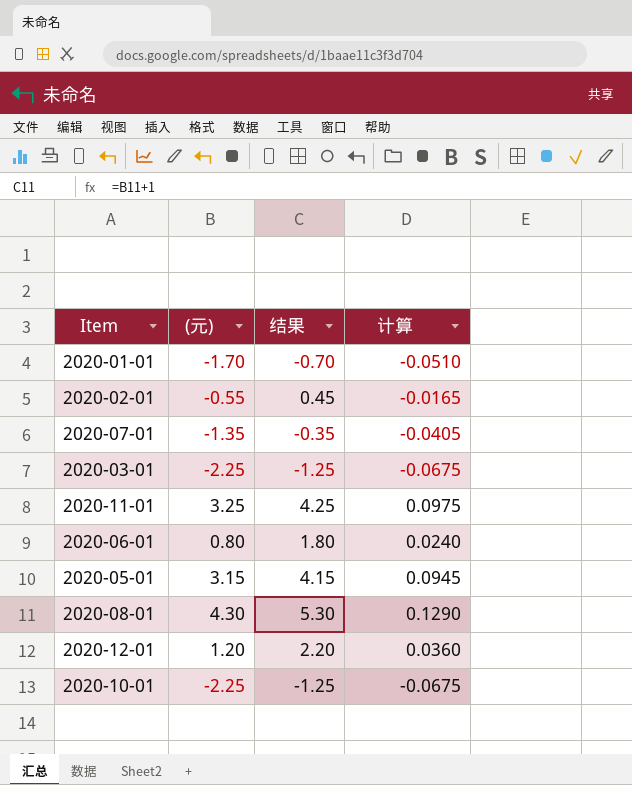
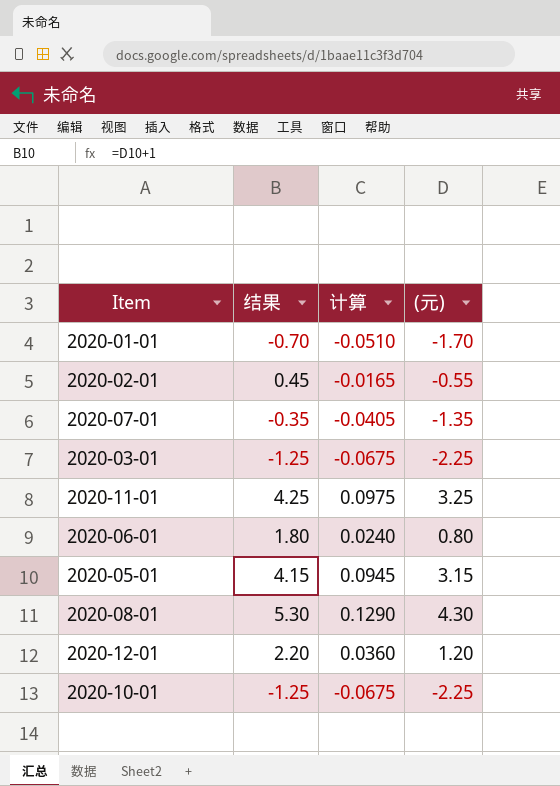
column (元) | position: 2 -> 4

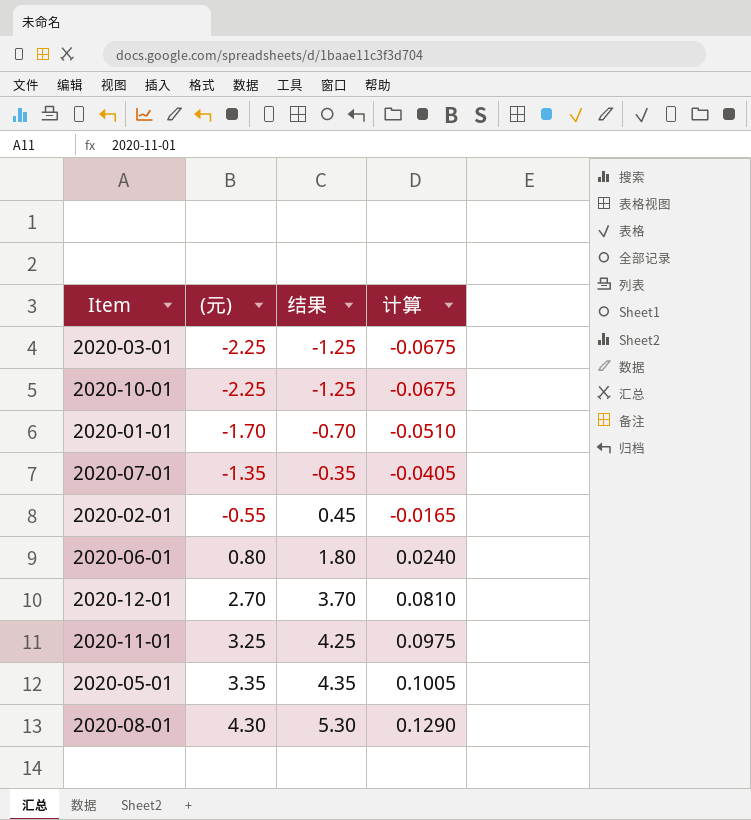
row order: none -> (元) ascending
column (元) | position: 4 -> 2
2020-12-01 | (元): 1.20 -> 2.70
2020-12-01 | 结果: 2.20 -> 3.70
2020-12-01 | 计算: 0.0360 -> 0.0810
2020-05-01 | (元): 3.15 -> 3.35
2020-05-01 | 结果: 4.15 -> 4.35
2020-05-01 | 计算: 0.0945 -> 0.1005

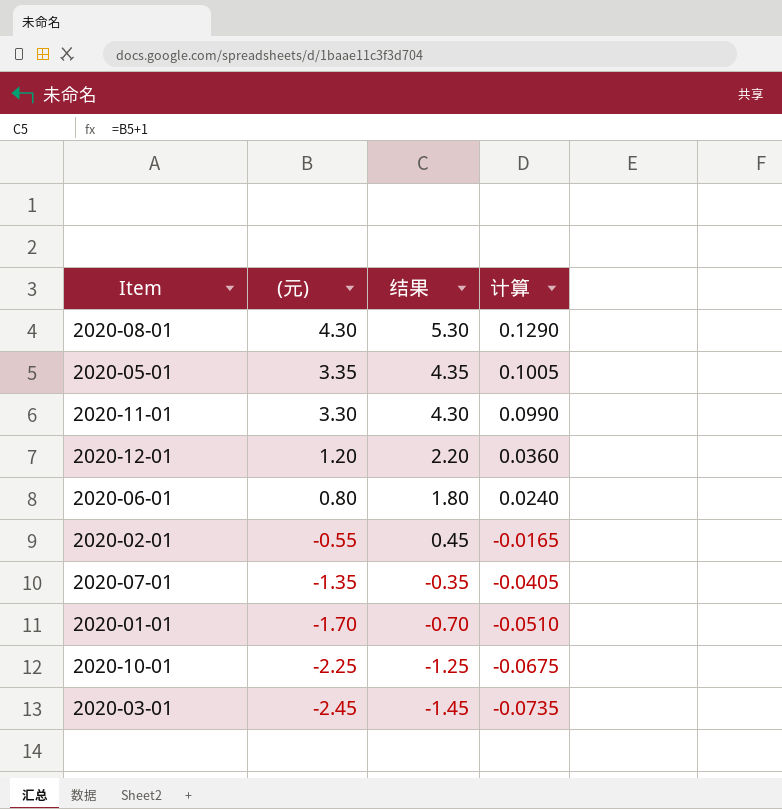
row order: (元) ascending -> (元) descending
2020-11-01 | (元): 3.25 -> 3.30
2020-11-01 | 结果: 4.25 -> 4.30
2020-11-01 | 计算: 0.0975 -> 0.0990
2020-12-01 | (元): 2.70 -> 1.20
2020-12-01 | 结果: 3.70 -> 2.20
2020-12-01 | 计算: 0.0810 -> 0.0360
2020-03-01 | (元): -2.25 -> -2.45
2020-03-01 | 结果: -1.25 -> -1.45
2020-03-01 | 计算: -0.0675 -> -0.0735

